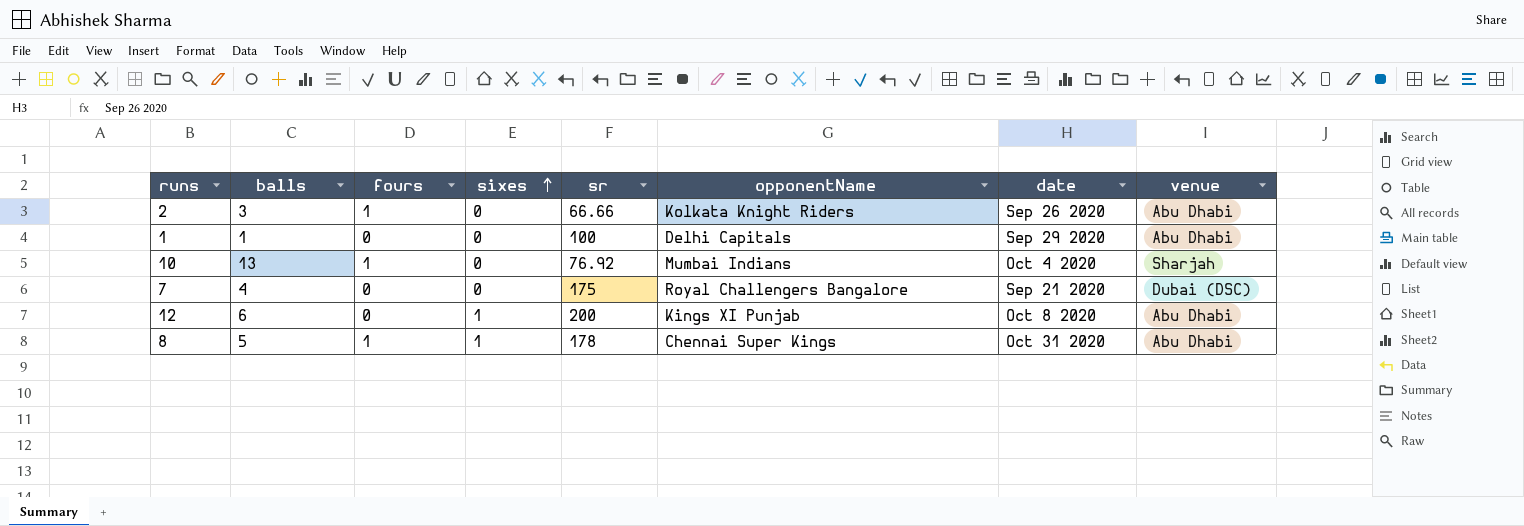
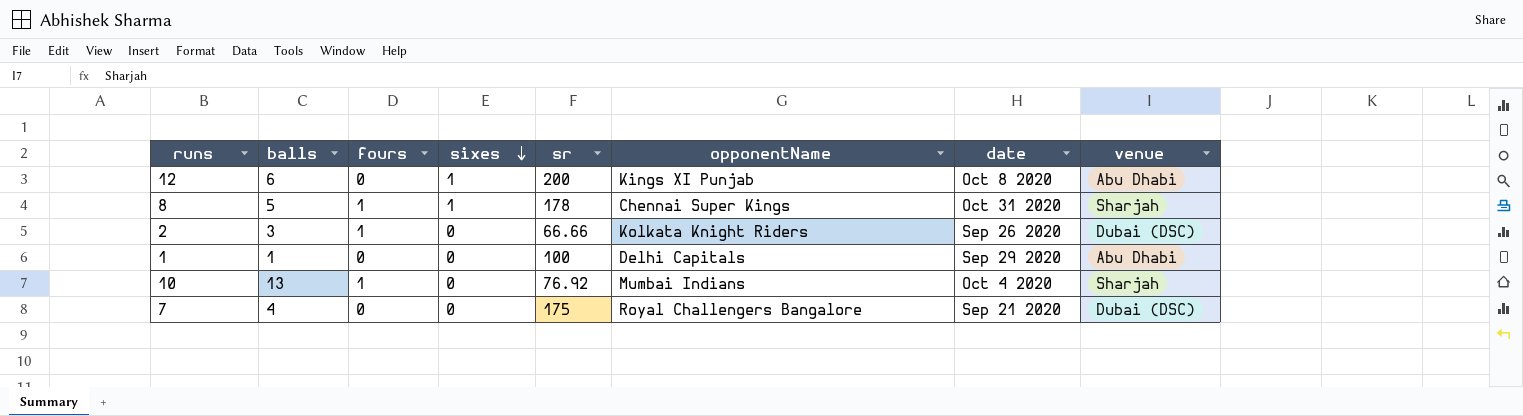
row order: sixes ascending -> sixes descending
8 | venue: Abu Dhabi -> Sharjah
2 | venue: Abu Dhabi -> Dubai (DSC)

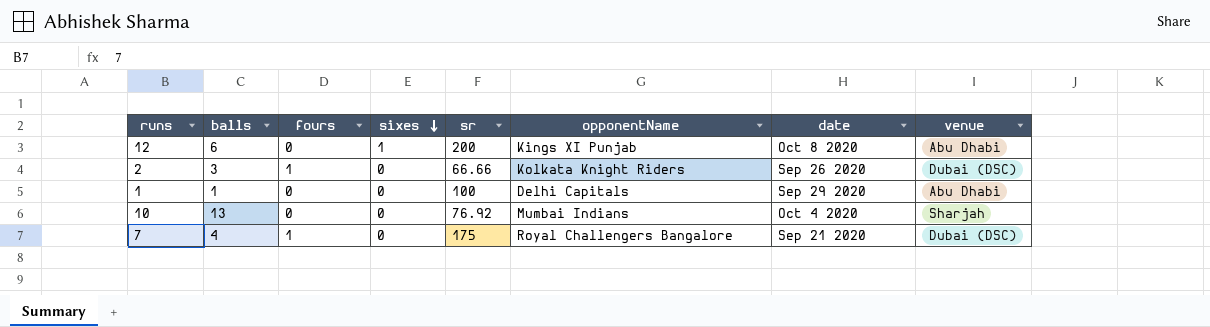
row 8: 5 | 1 | 1 | 178 | Chennai Super Kings | Oct 31 2020 | Sharjah -> none
10 | fours: 1 -> 0
7 | fours: 0 -> 1

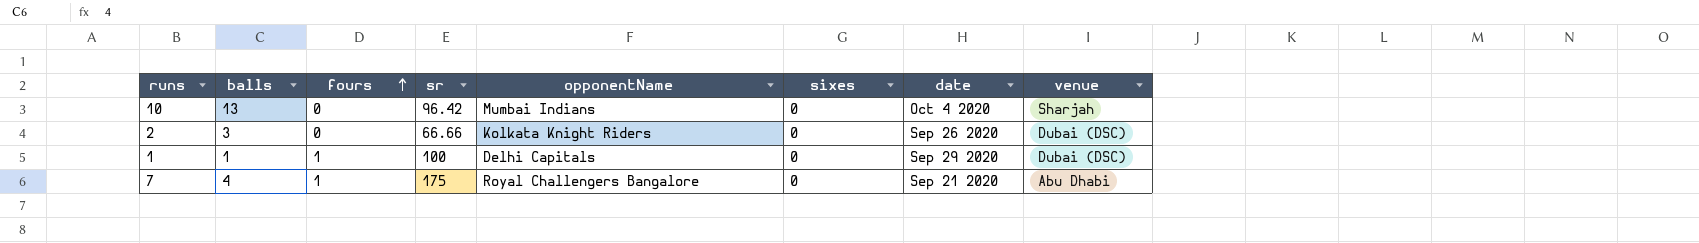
row order: sixes descending -> fours ascending
column sixes | position: 4 -> 6
row 12: 6 | 0 | 1 | 200 | Kings XI Punjab | Oct 8 2020 | Abu Dhabi -> none
10 | sr: 76.92 -> 96.42
2 | fours: 1 -> 0
1 | fours: 0 -> 1
1 | venue: Abu Dhabi -> Dubai (DSC)
7 | venue: Dubai (DSC) -> Abu Dhabi

